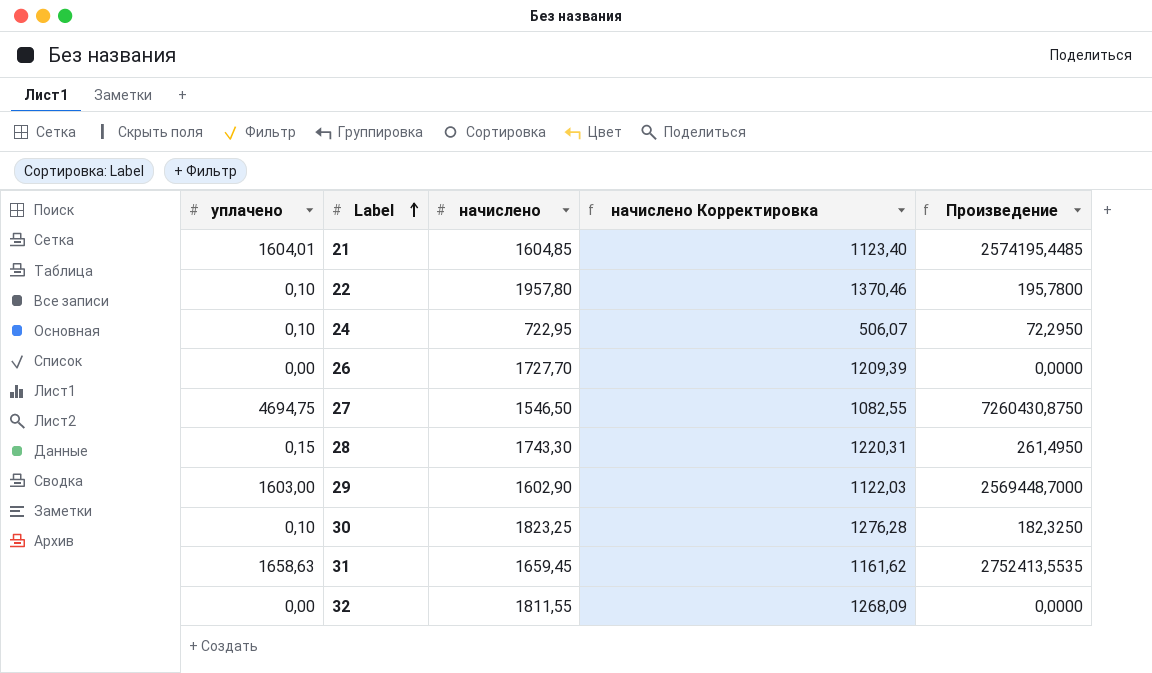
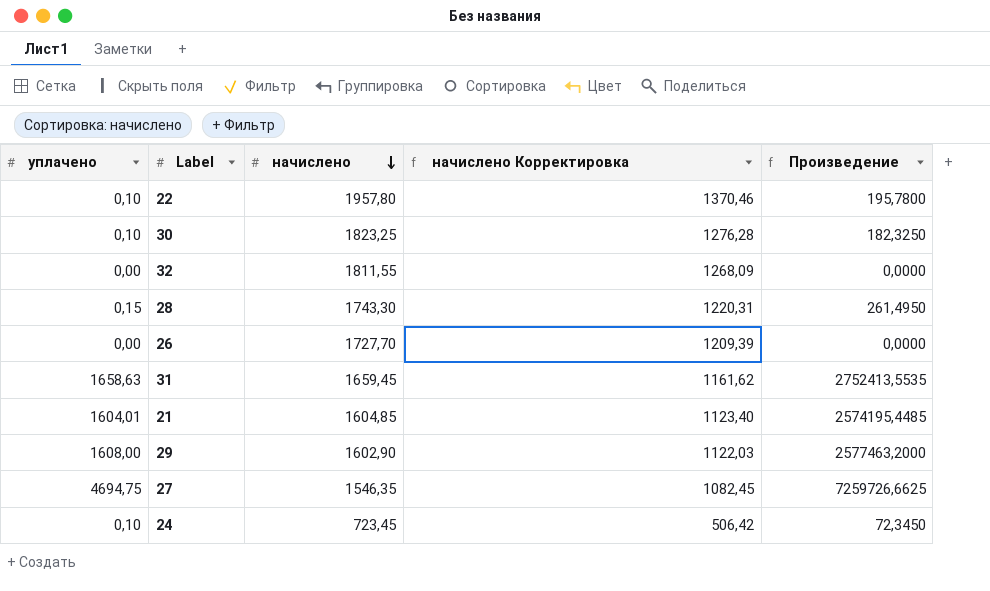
row order: Label ascending -> начислено descending
29 | уплачено: 1603,00 -> 1608,00
29 | Произведение: 2569448,7000 -> 2577463,2000
27 | начислено: 1546,50 -> 1546,35
27 | начислено Корректировка: 1082,55 -> 1082,45
27 | Произведение: 7260430,8750 -> 7259726,6625
24 | начислено: 722,95 -> 723,45
24 | начислено Корректировка: 506,07 -> 506,42
24 | Произведение: 72,2950 -> 72,3450

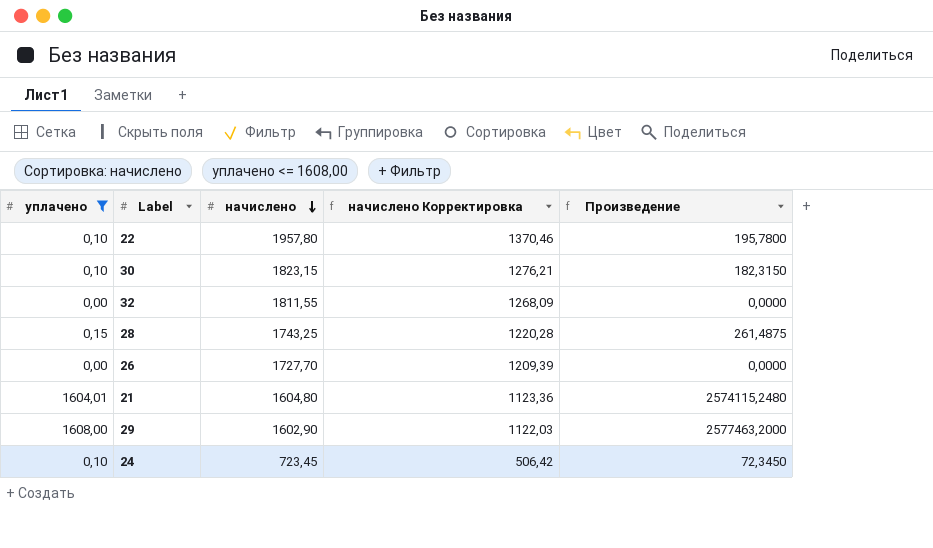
filter: none -> уплачено <= 1608,00
30 | начислено: 1823,25 -> 1823,15
30 | начислено Корректировка: 1276,28 -> 1276,21
30 | Произведение: 182,3250 -> 182,3150
28 | начислено: 1743,30 -> 1743,25
28 | начислено Корректировка: 1220,31 -> 1220,28
28 | Произведение: 261,4950 -> 261,4875
21 | начислено: 1604,85 -> 1604,80
21 | начислено Корректировка: 1123,40 -> 1123,36
21 | Произведение: 2574195,4485 -> 2574115,2480

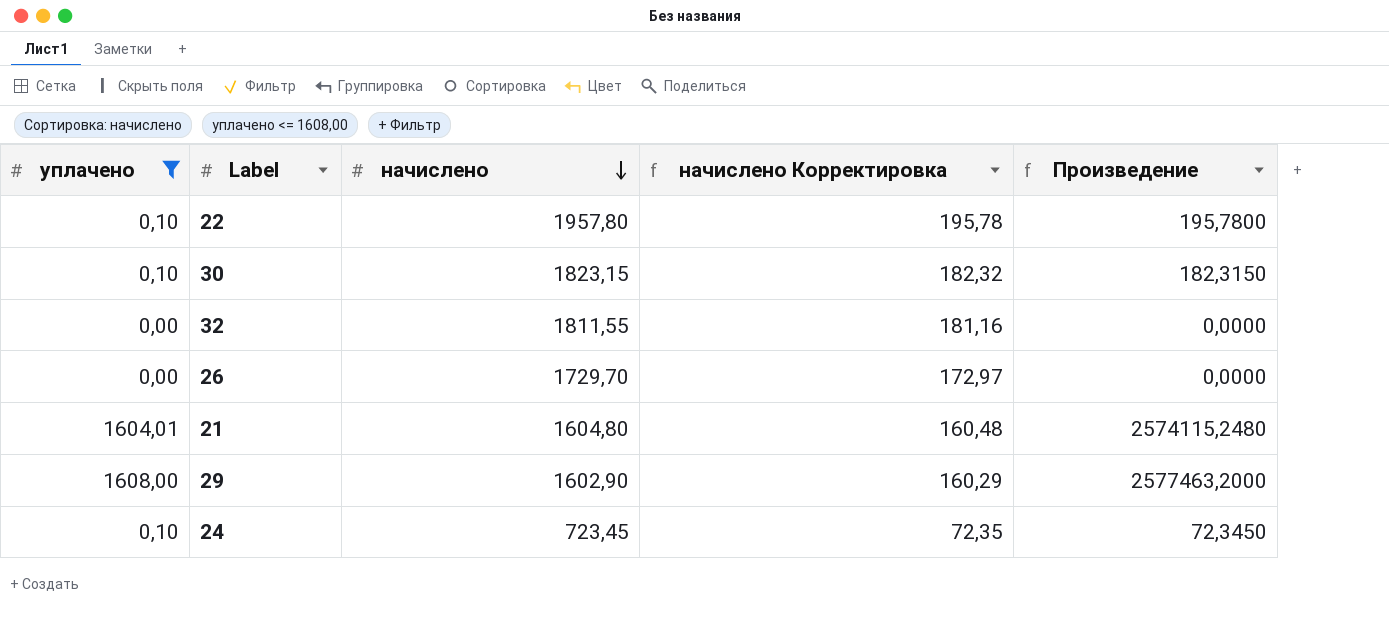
column начислено Корректировка | formula: [начислено] * 0,7 -> [начислено] * 0,1
row 28: 0,15 | 1743,25 | 1220,28 | 261,4875 -> none
26 | начислено: 1727,70 -> 1729,70

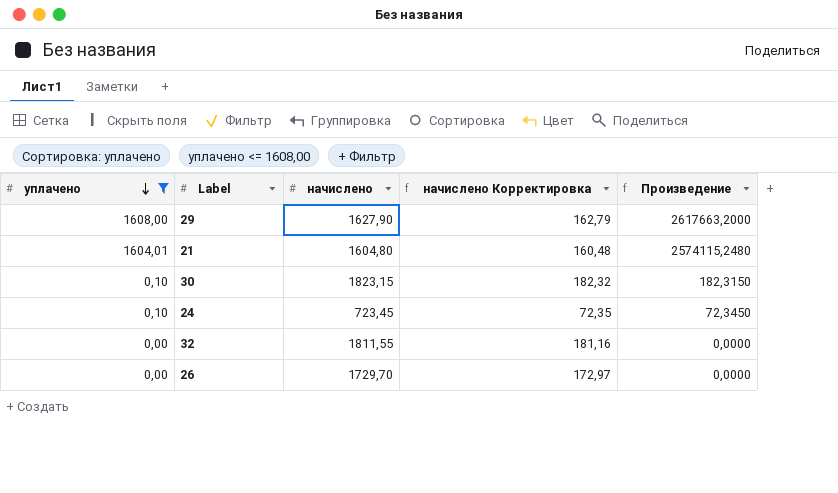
row order: начислено descending -> уплачено descending
row 22: 0,10 | 1957,80 | 195,78 | 195,7800 -> none
29 | начислено: 1602,90 -> 1627,90
29 | начислено Корректировка: 160,29 -> 162,79
29 | Произведение: 2577463,2000 -> 2617663,2000

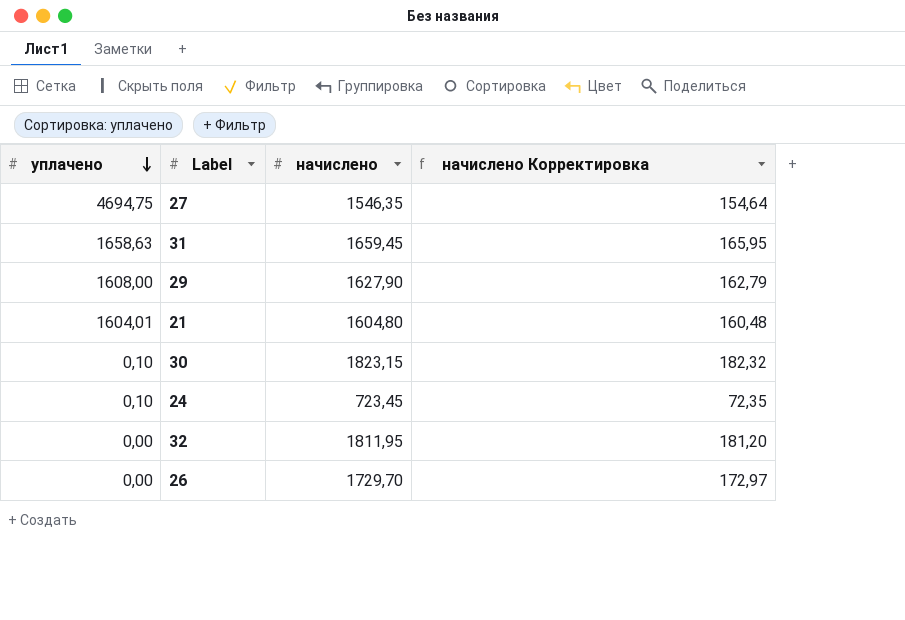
filter: уплачено <= 1608,00 -> none
column Произведение | formula: [уплачено] * [начислено] -> none
32 | начислено: 1811,55 -> 1811,95
32 | начислено Корректировка: 181,16 -> 181,20

